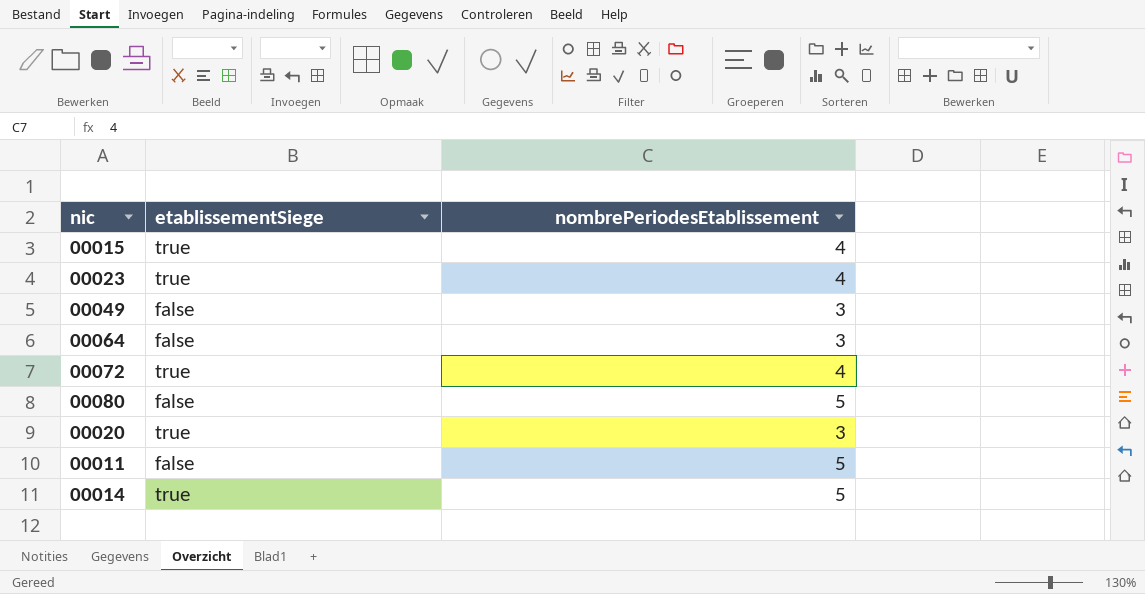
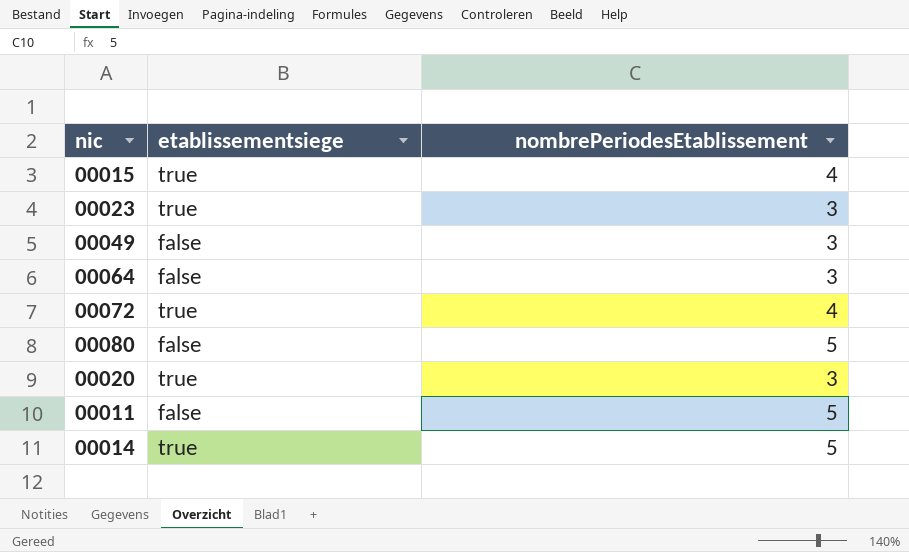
column name: etablissementSiege -> etablissementsiege
00023 | nombrePeriodesEtablissement: 4 -> 3

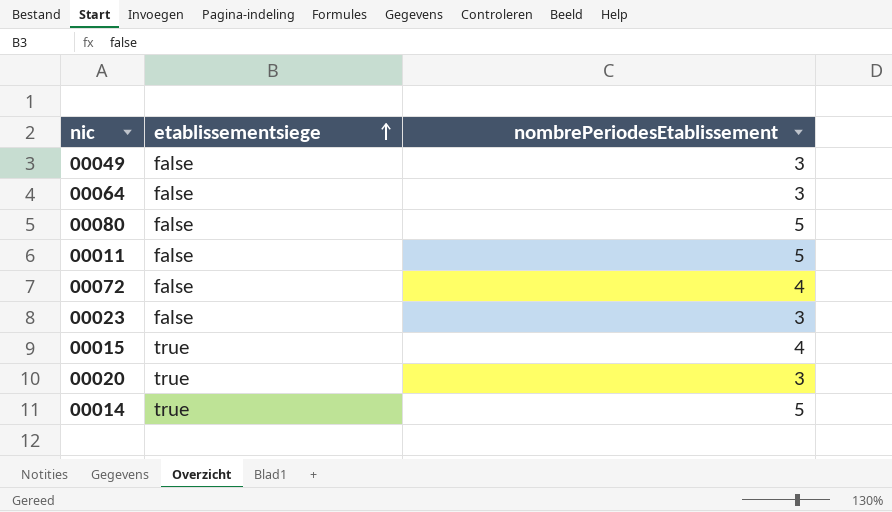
row order: none -> etablissementsiege ascending
00072 | etablissementsiege: true -> false
00023 | etablissementsiege: true -> false

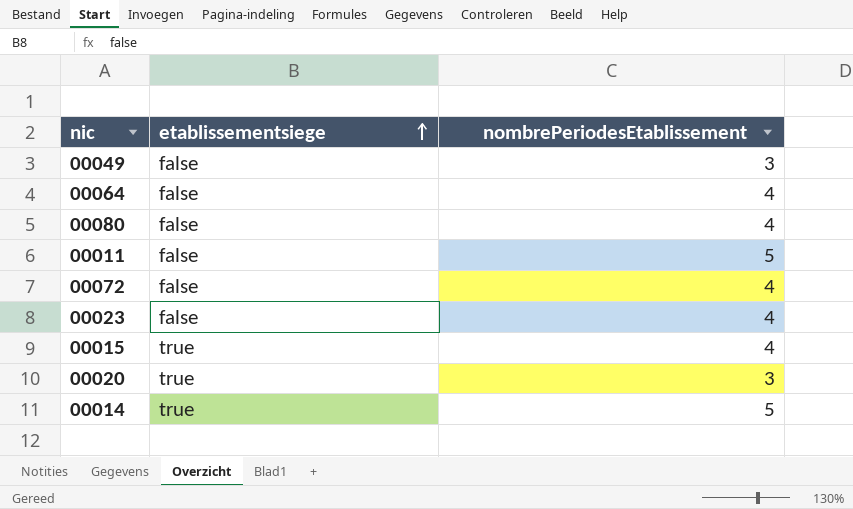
00064 | nombrePeriodesEtablissement: 3 -> 4
00080 | nombrePeriodesEtablissement: 5 -> 4
00023 | nombrePeriodesEtablissement: 3 -> 4

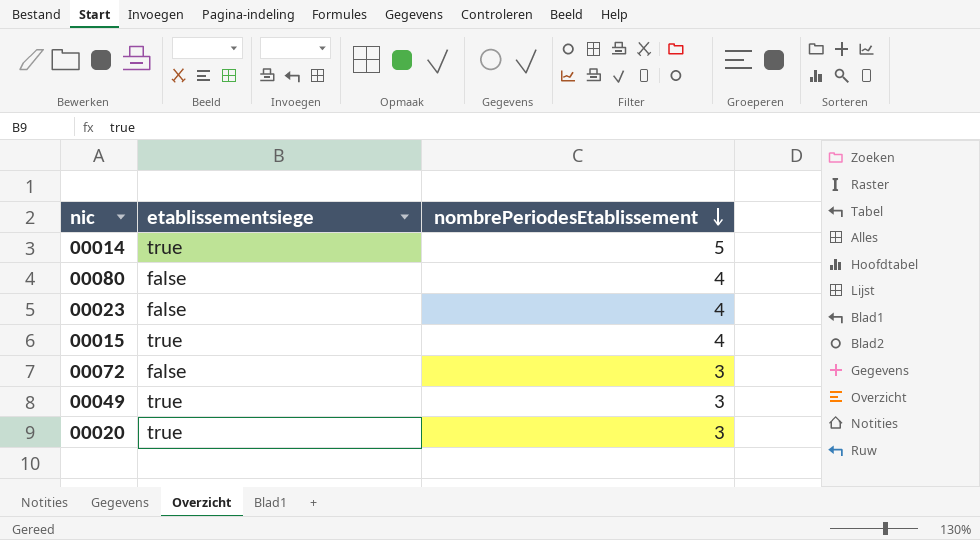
row order: etablissementsiege ascending -> nombrePeriodesEtablissement descending
row 00064: false | 4 -> none
row 00011: false | 5 -> none
00072 | nombrePeriodesEtablissement: 4 -> 3
00049 | etablissementsiege: false -> true

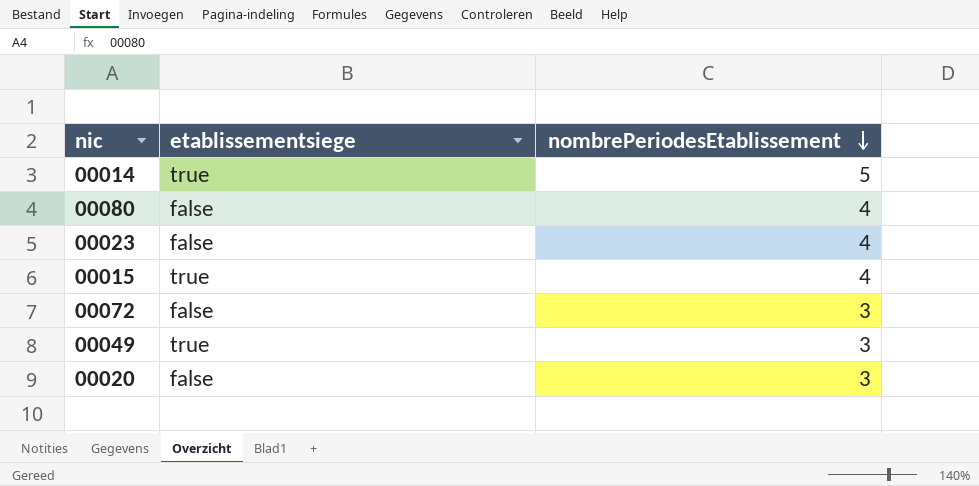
00020 | etablissementsiege: true -> false

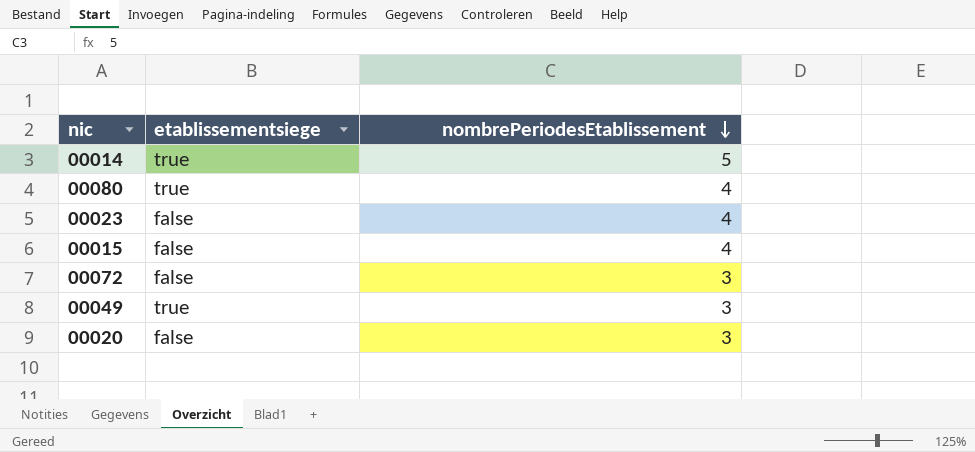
00080 | etablissementsiege: false -> true
00015 | etablissementsiege: true -> false

